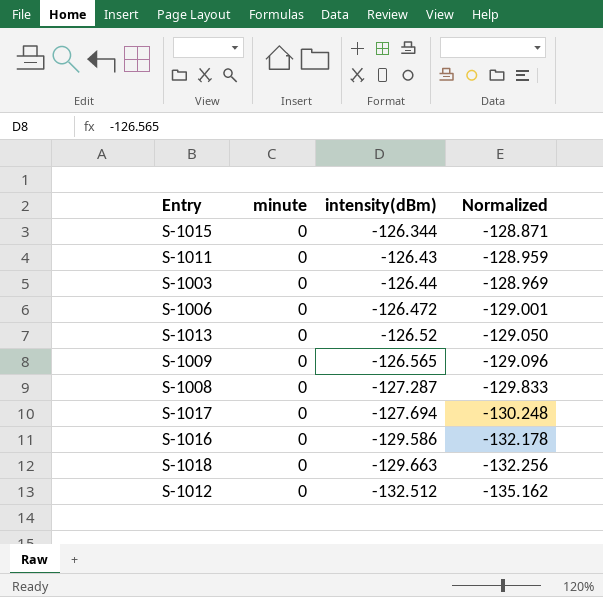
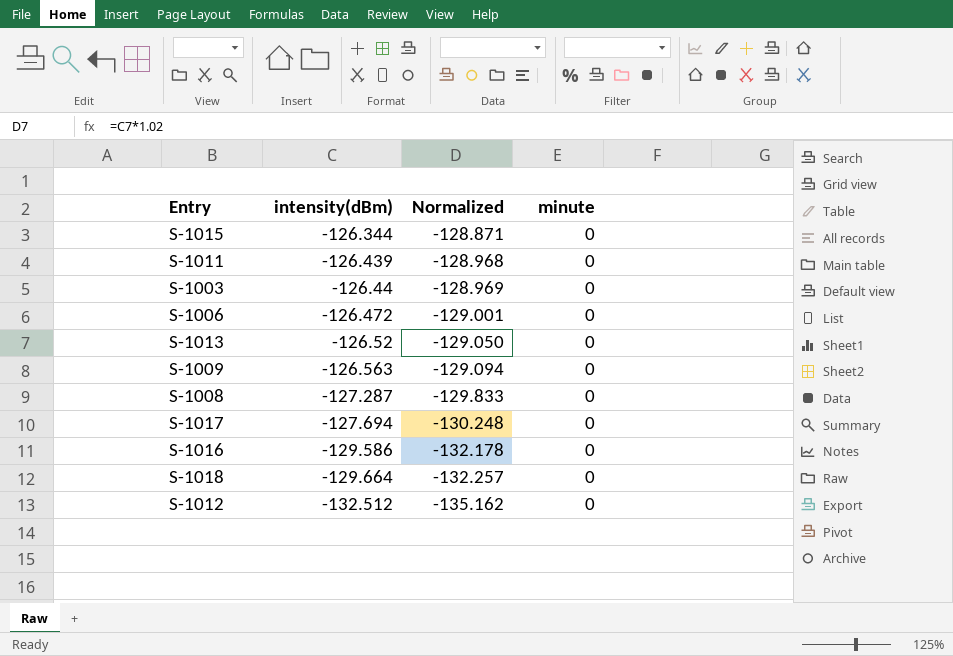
column minute | position: 2 -> 4
S-1011 | intensity(dBm): -126.43 -> -126.439
S-1011 | Normalized: -128.959 -> -128.968
S-1009 | intensity(dBm): -126.565 -> -126.563
S-1009 | Normalized: -129.096 -> -129.094
S-1018 | intensity(dBm): -129.663 -> -129.664
S-1018 | Normalized: -132.256 -> -132.257

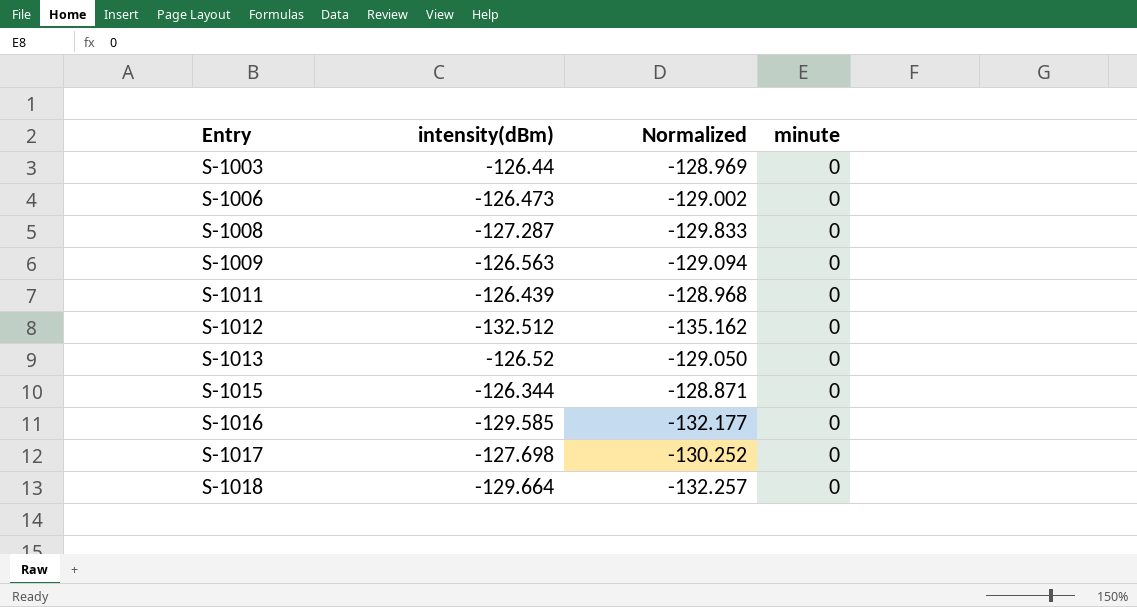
row order: intensity(dBm) descending -> Entry ascending
S-1006 | intensity(dBm): -126.472 -> -126.473
S-1006 | Normalized: -129.001 -> -129.002
S-1016 | intensity(dBm): -129.586 -> -129.585
S-1016 | Normalized: -132.178 -> -132.177
S-1017 | intensity(dBm): -127.694 -> -127.698
S-1017 | Normalized: -130.248 -> -130.252

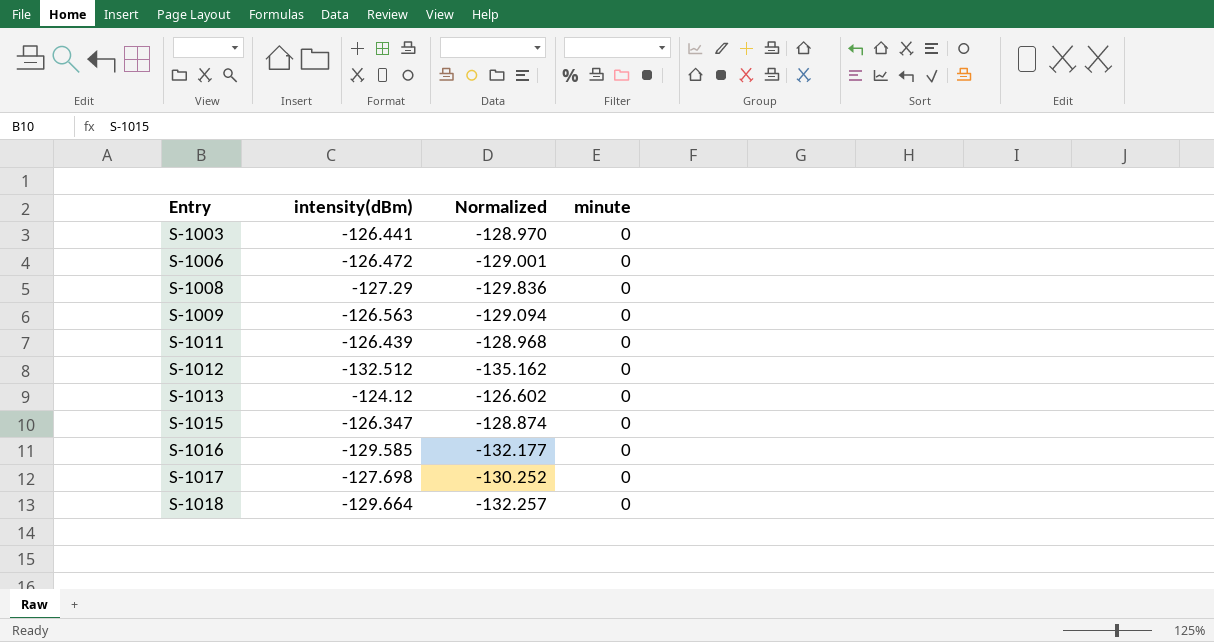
S-1003 | intensity(dBm): -126.44 -> -126.441
S-1003 | Normalized: -128.969 -> -128.970
S-1006 | intensity(dBm): -126.473 -> -126.472
S-1006 | Normalized: -129.002 -> -129.001
S-1008 | intensity(dBm): -127.287 -> -127.29
S-1008 | Normalized: -129.833 -> -129.836
S-1013 | intensity(dBm): -126.52 -> -124.12
S-1013 | Normalized: -129.050 -> -126.602
S-1015 | intensity(dBm): -126.344 -> -126.347
S-1015 | Normalized: -128.871 -> -128.874

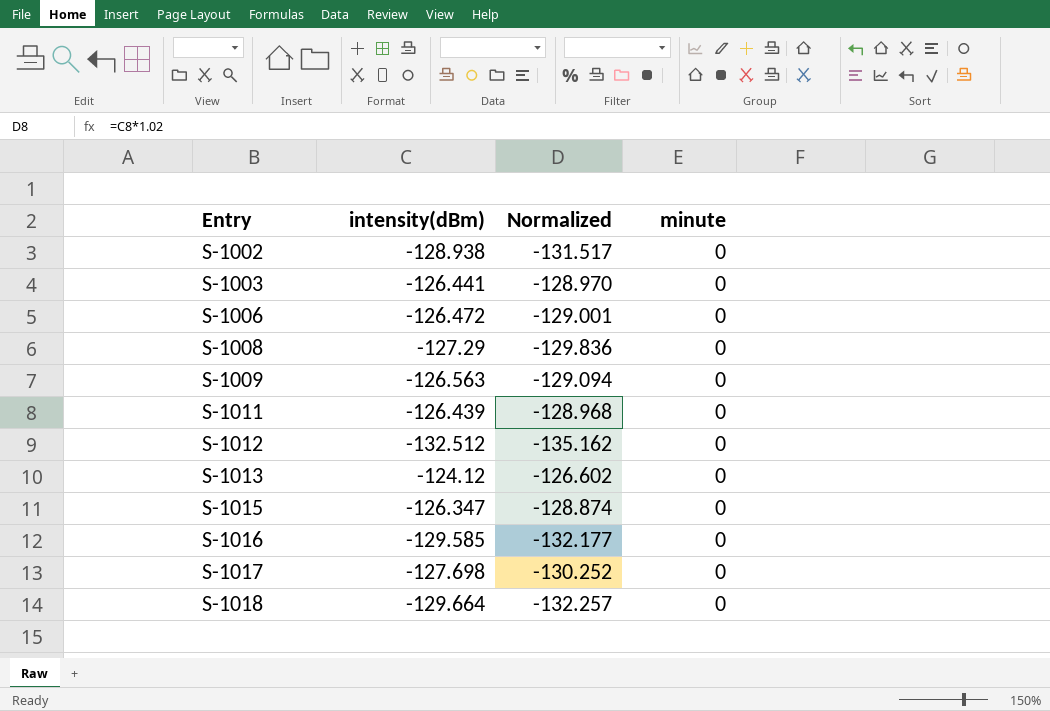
row S-1002: none -> -128.938 | -131.517 | 0

